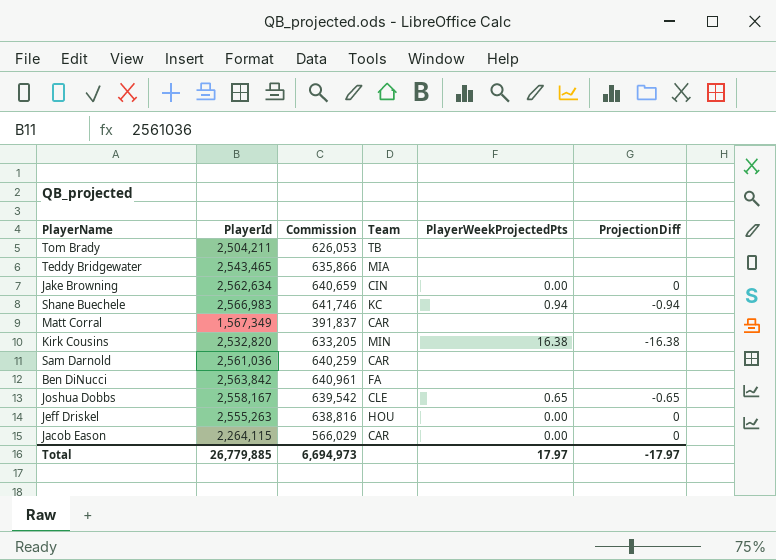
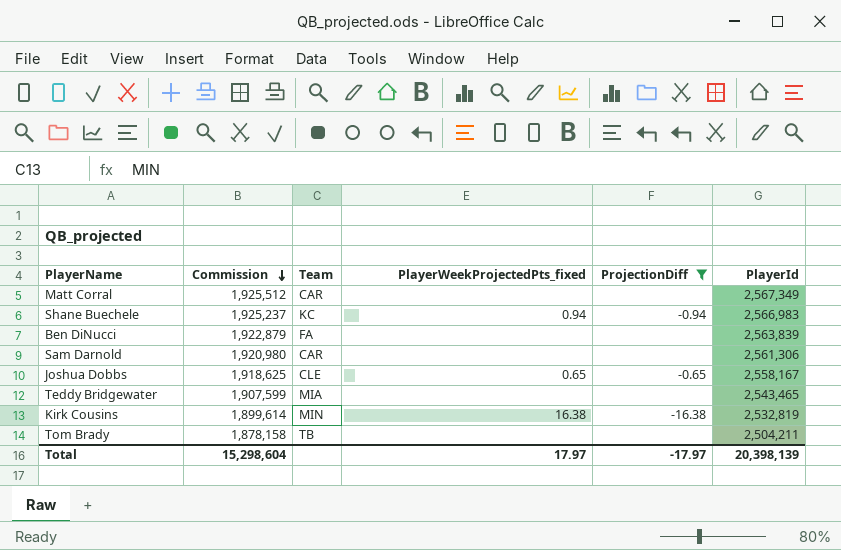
filter: none -> ProjectionDiff != 0
row order: none -> Commission descending
column Commission | formula: [PlayerId] * 0.25 -> [PlayerId] * 0.75
column name: PlayerWeekProjectedPts -> PlayerWeekProjectedPts_fixed
column PlayerId | position: 2 -> 6
Matt Corral | PlayerId: 1,567,349 -> 2,567,349
Ben DiNucci | PlayerId: 2,563,842 -> 2,563,839
Sam Darnold | PlayerId: 2,561,036 -> 2,561,306
Kirk Cousins | PlayerId: 2,532,820 -> 2,532,819
Total | Commission: 6,694,973 -> 15,298,604
Total | PlayerId: 26,779,885 -> 20,398,139

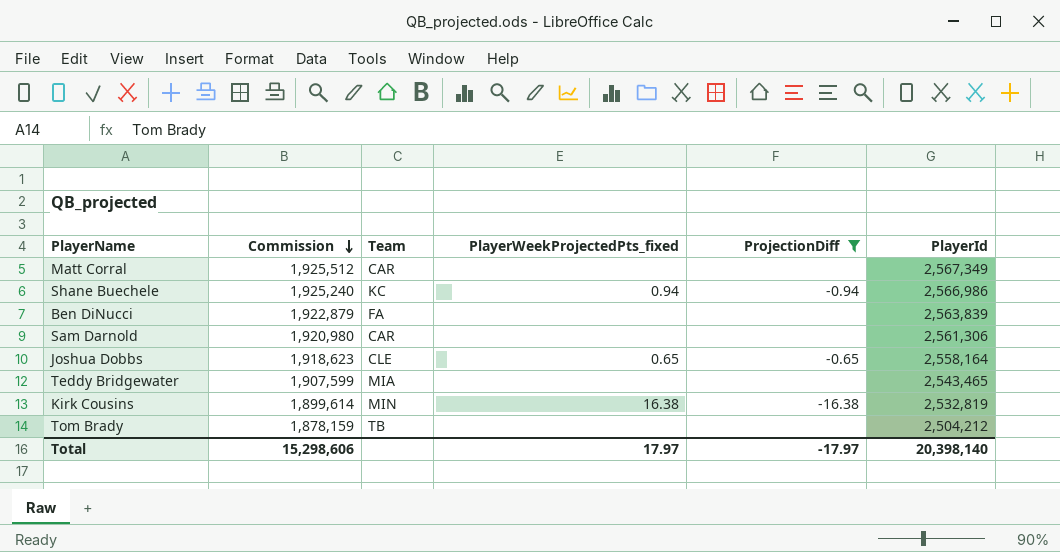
Shane Buechele | Commission: 1,925,237 -> 1,925,240
Shane Buechele | PlayerId: 2,566,983 -> 2,566,986
Joshua Dobbs | Commission: 1,918,625 -> 1,918,623
Joshua Dobbs | PlayerId: 2,558,167 -> 2,558,164
Tom Brady | Commission: 1,878,158 -> 1,878,159
Tom Brady | PlayerId: 2,504,211 -> 2,504,212
Total | Commission: 15,298,604 -> 15,298,606
Total | PlayerId: 20,398,139 -> 20,398,140

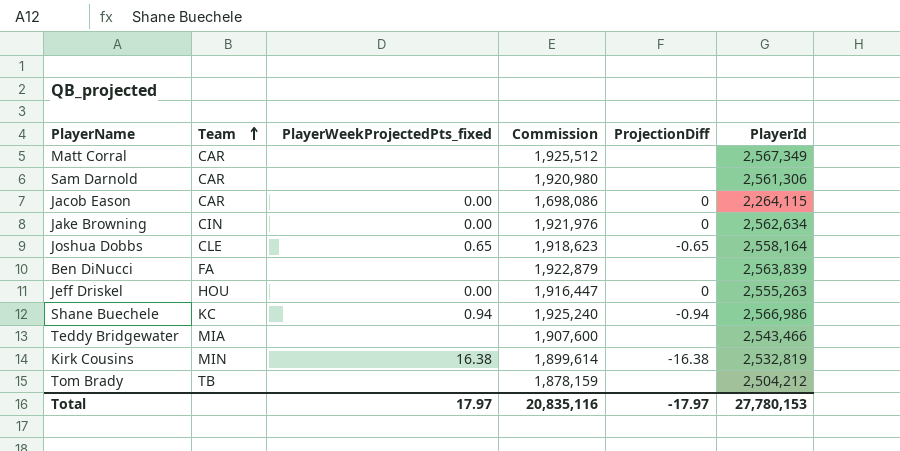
filter: ProjectionDiff != 0 -> none
row order: Commission descending -> Team ascending
column Commission | position: 2 -> 4
Teddy Bridgewater | Commission: 1,907,599 -> 1,907,600
Teddy Bridgewater | PlayerId: 2,543,465 -> 2,543,466
Total | Commission: 15,298,606 -> 20,835,116
Total | PlayerId: 20,398,140 -> 27,780,153

